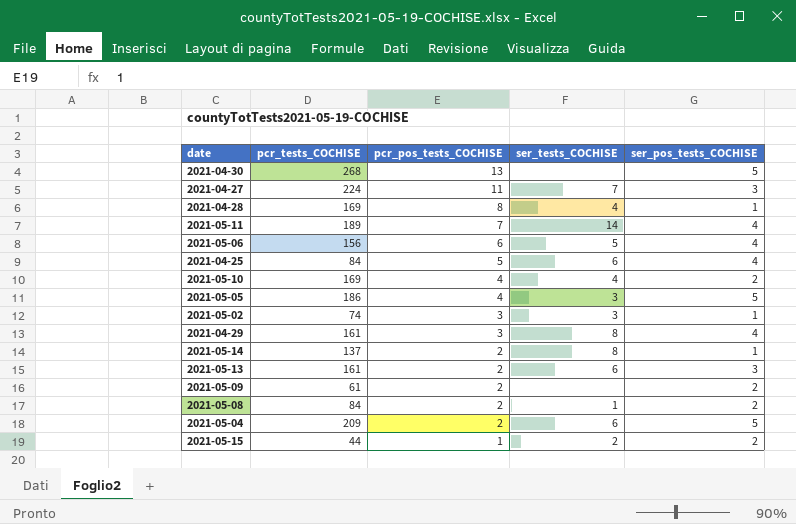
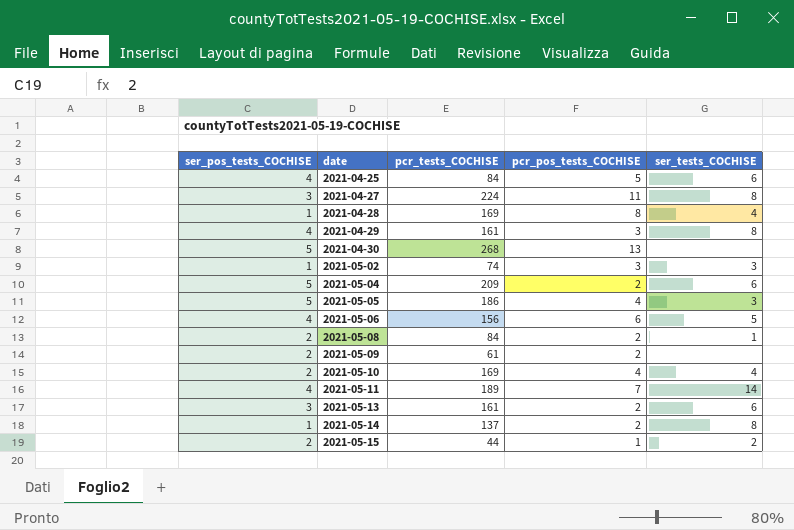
row order: pcr_pos_tests_COCHISE descending -> date ascending
column ser_pos_tests_COCHISE | position: 5 -> 1
2021-04-27 | ser_tests_COCHISE: 7 -> 8

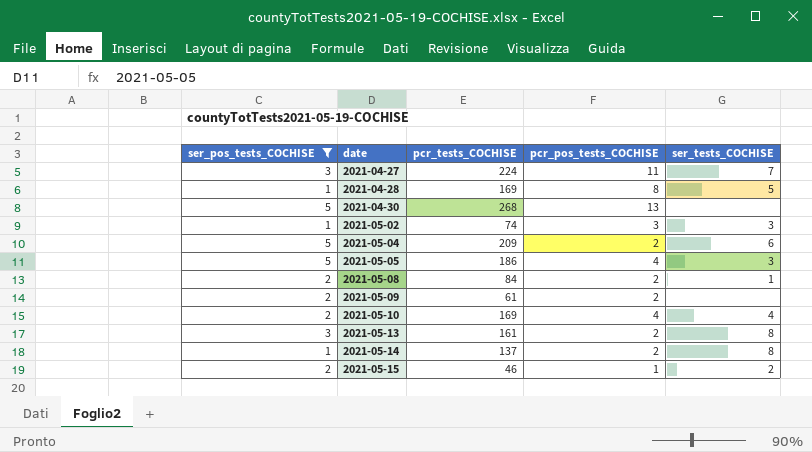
filter: none -> ser_pos_tests_COCHISE != 4
2021-04-27 | ser_tests_COCHISE: 8 -> 7
2021-04-28 | ser_tests_COCHISE: 4 -> 5
2021-05-13 | ser_tests_COCHISE: 6 -> 8
2021-05-15 | pcr_tests_COCHISE: 44 -> 46

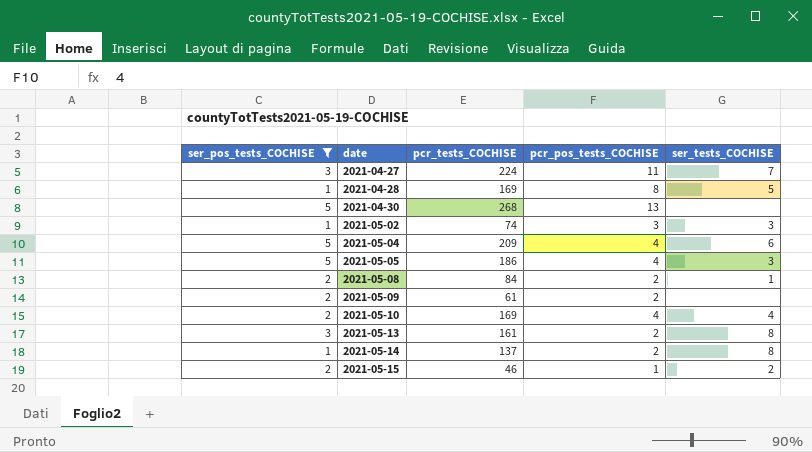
2021-05-04 | pcr_pos_tests_COCHISE: 2 -> 4

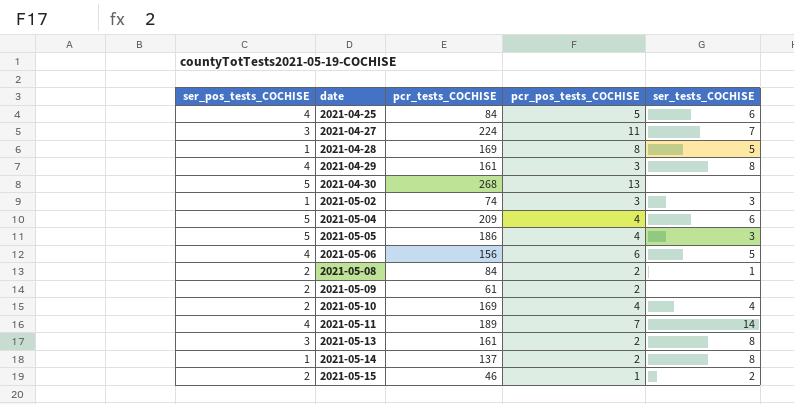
filter: ser_pos_tests_COCHISE != 4 -> none

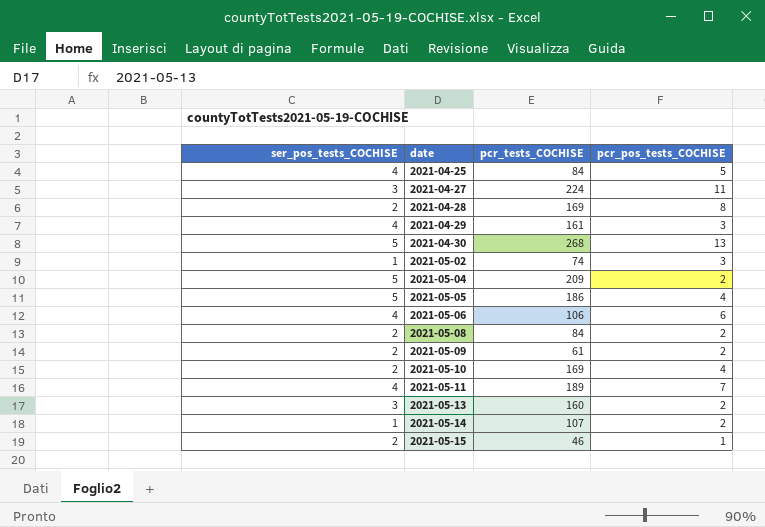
column ser_tests_COCHISE | position: 5 -> none
2021-04-28 | ser_pos_tests_COCHISE: 1 -> 2
2021-05-04 | pcr_pos_tests_COCHISE: 4 -> 2
2021-05-06 | pcr_tests_COCHISE: 156 -> 106
2021-05-13 | pcr_tests_COCHISE: 161 -> 160
2021-05-14 | pcr_tests_COCHISE: 137 -> 107

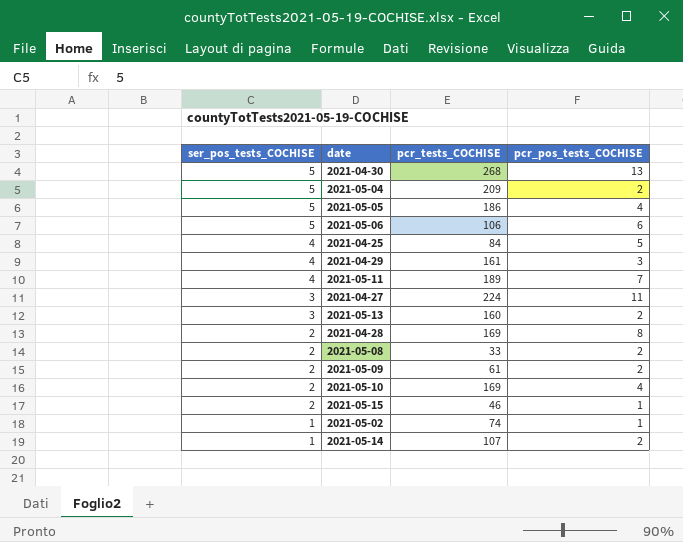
row order: date ascending -> ser_pos_tests_COCHISE descending
2021-05-06 | ser_pos_tests_COCHISE: 4 -> 5
2021-05-08 | pcr_tests_COCHISE: 84 -> 33
2021-05-02 | pcr_pos_tests_COCHISE: 3 -> 1

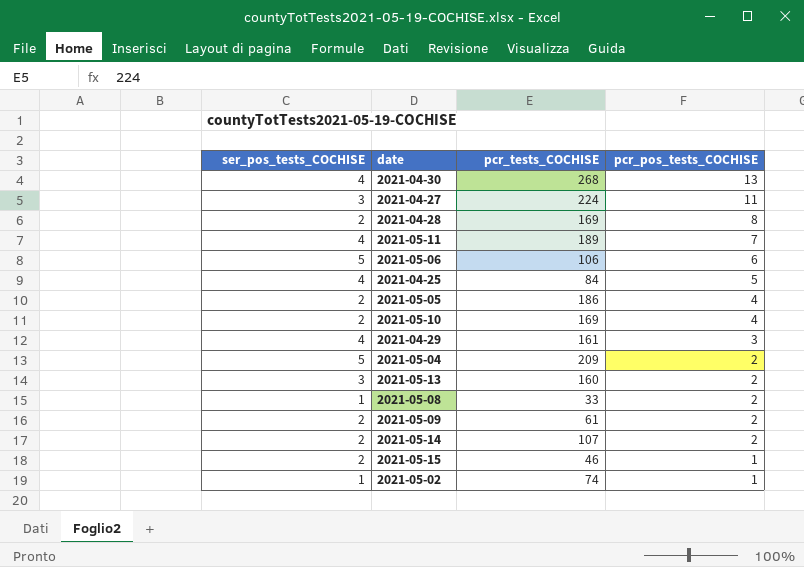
row order: ser_pos_tests_COCHISE descending -> pcr_pos_tests_COCHISE descending
2021-04-30 | ser_pos_tests_COCHISE: 5 -> 4
2021-05-05 | ser_pos_tests_COCHISE: 5 -> 2
2021-05-08 | ser_pos_tests_COCHISE: 2 -> 1
2021-05-14 | ser_pos_tests_COCHISE: 1 -> 2

